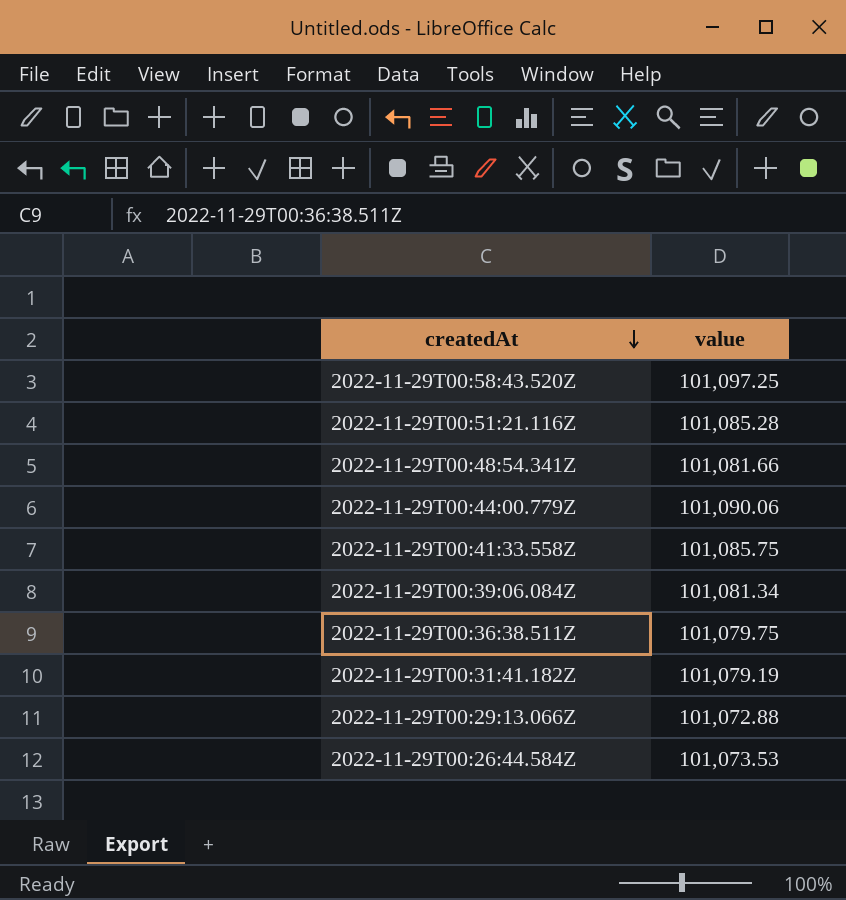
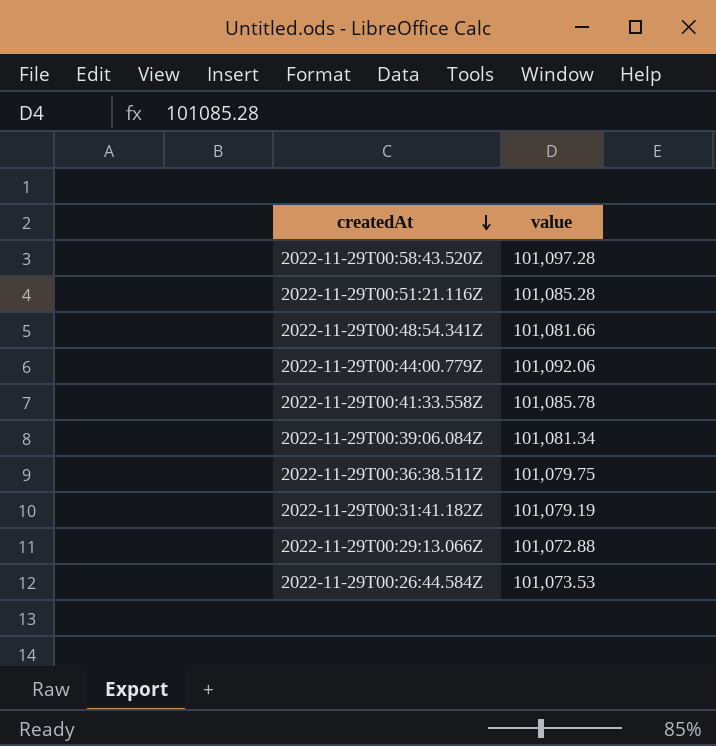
2022-11-29T00:58:43.520Z | value: 101,097.25 -> 101,097.28
2022-11-29T00:44:00.779Z | value: 101,090.06 -> 101,092.06
2022-11-29T00:41:33.558Z | value: 101,085.75 -> 101,085.78

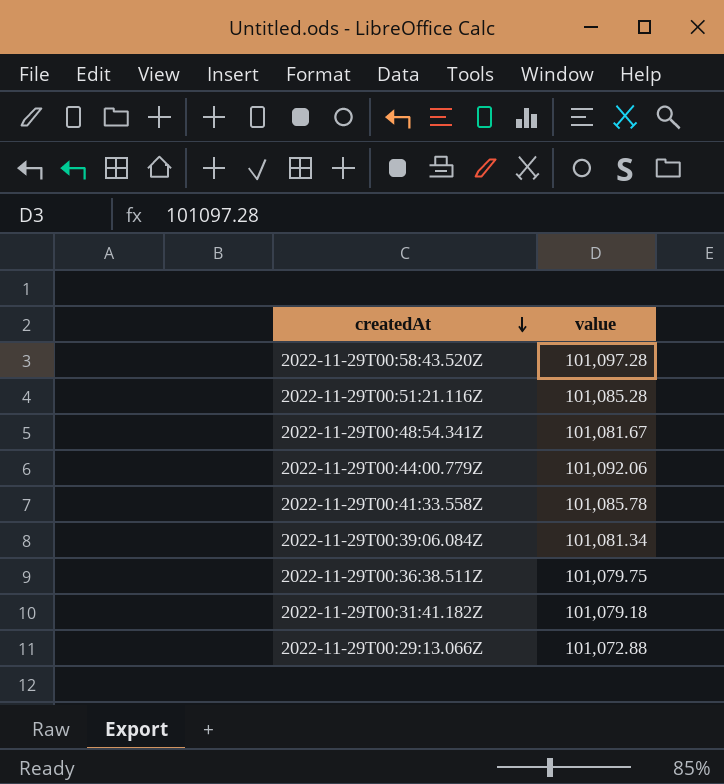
row 2022-11-29T00:26:44.584Z: 101,073.53 -> none
2022-11-29T00:48:54.341Z | value: 101,081.66 -> 101,081.67
2022-11-29T00:31:41.182Z | value: 101,079.19 -> 101,079.18

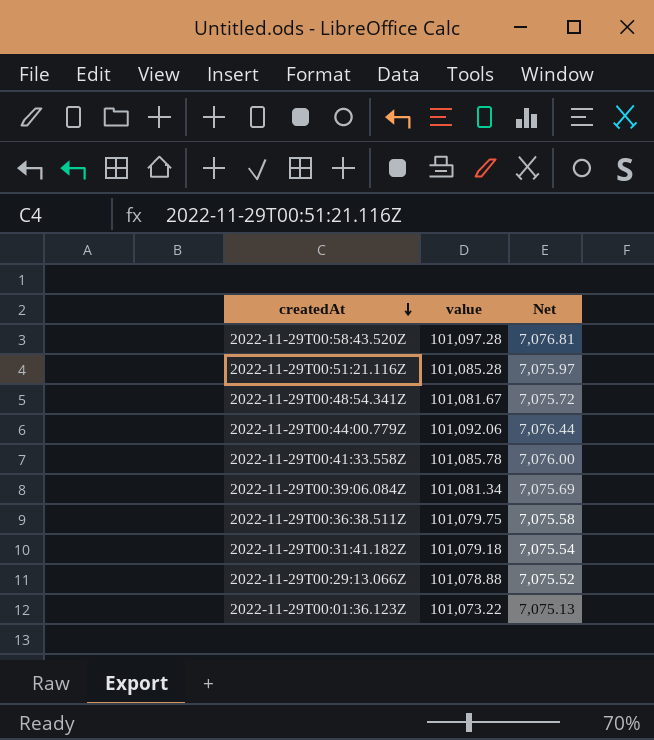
column Net | formula: none -> [value] * 0.07
2022-11-29T00:29:13.066Z | value: 101,072.88 -> 101,078.88
row 2022-11-29T00:01:36.123Z: none -> 101,073.22 | 7,075.13

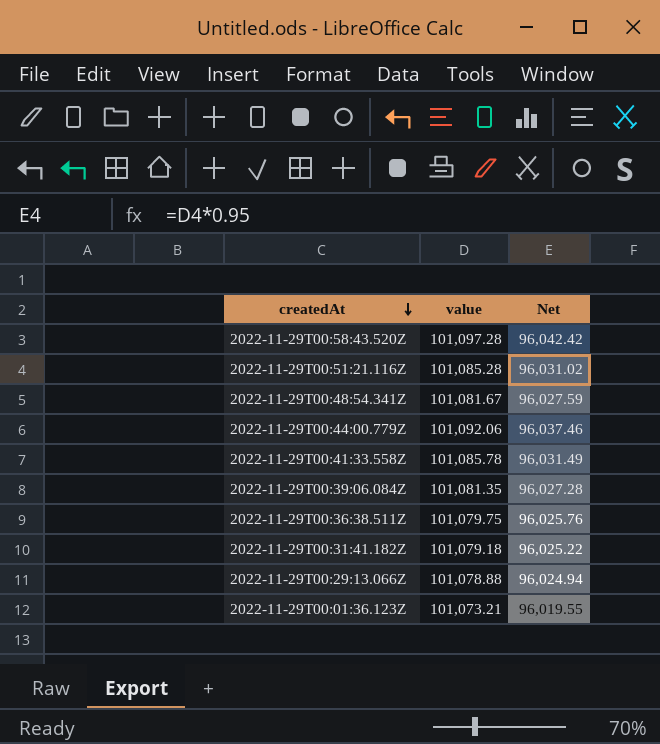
column Net | formula: [value] * 0.07 -> [value] * 0.95
2022-11-29T00:39:06.084Z | value: 101,081.34 -> 101,081.35
2022-11-29T00:01:36.123Z | value: 101,073.22 -> 101,073.21

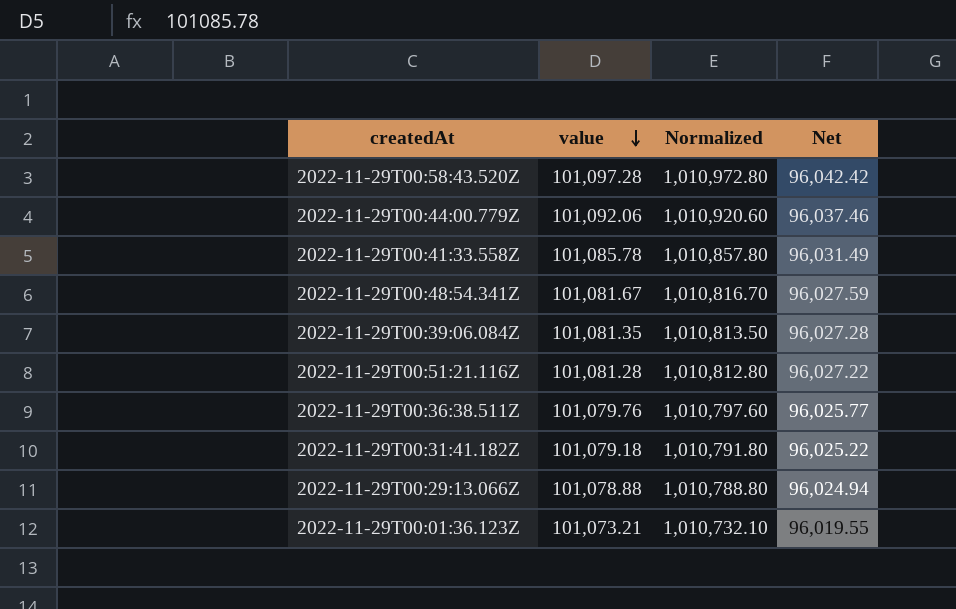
row order: createdAt descending -> value descending
column Normalized | formula: none -> [value] * 10
2022-11-29T00:51:21.116Z | value: 101,085.28 -> 101,081.28
2022-11-29T00:51:21.116Z | Net: 96,031.02 -> 96,027.22
2022-11-29T00:36:38.511Z | value: 101,079.75 -> 101,079.76
2022-11-29T00:36:38.511Z | Net: 96,025.76 -> 96,025.77

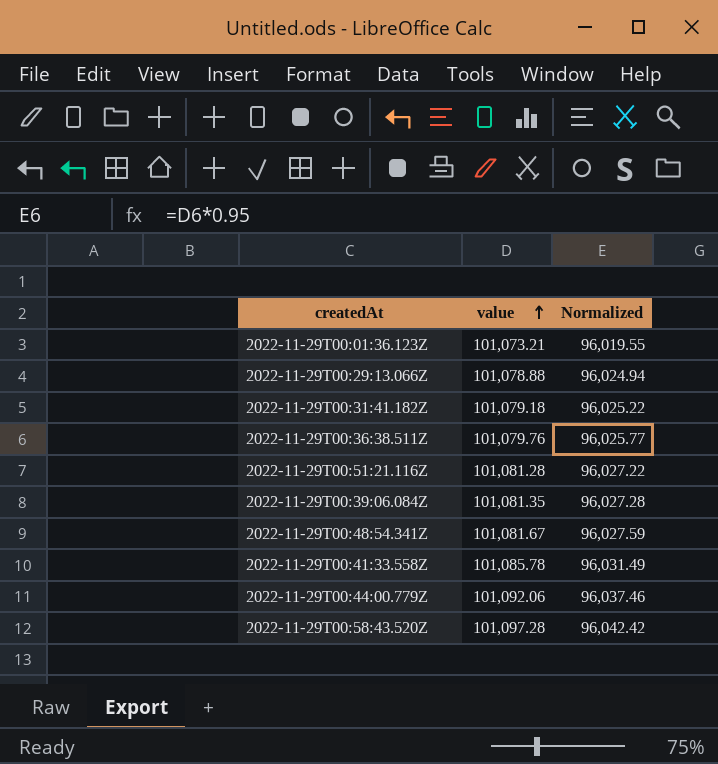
row order: value descending -> value ascending
column Net | formula: [value] * 0.95 -> none
column Normalized | formula: [value] * 10 -> [value] * 0.95

